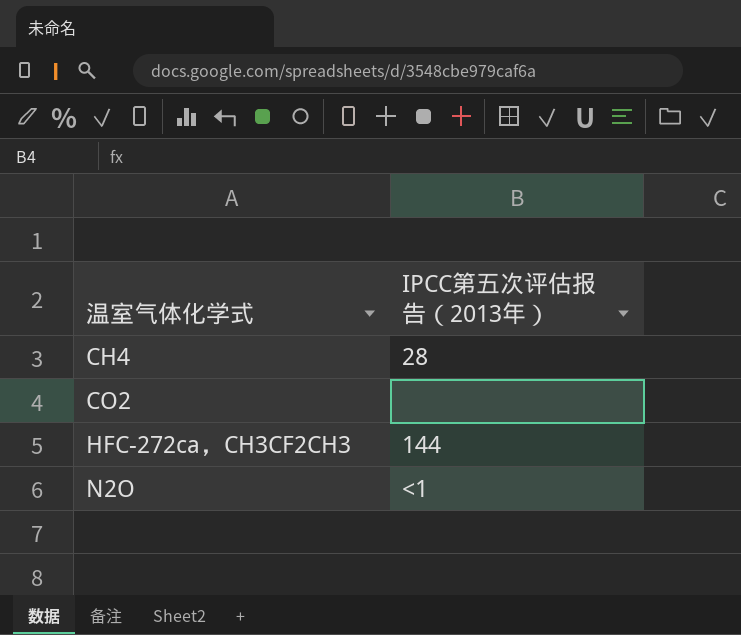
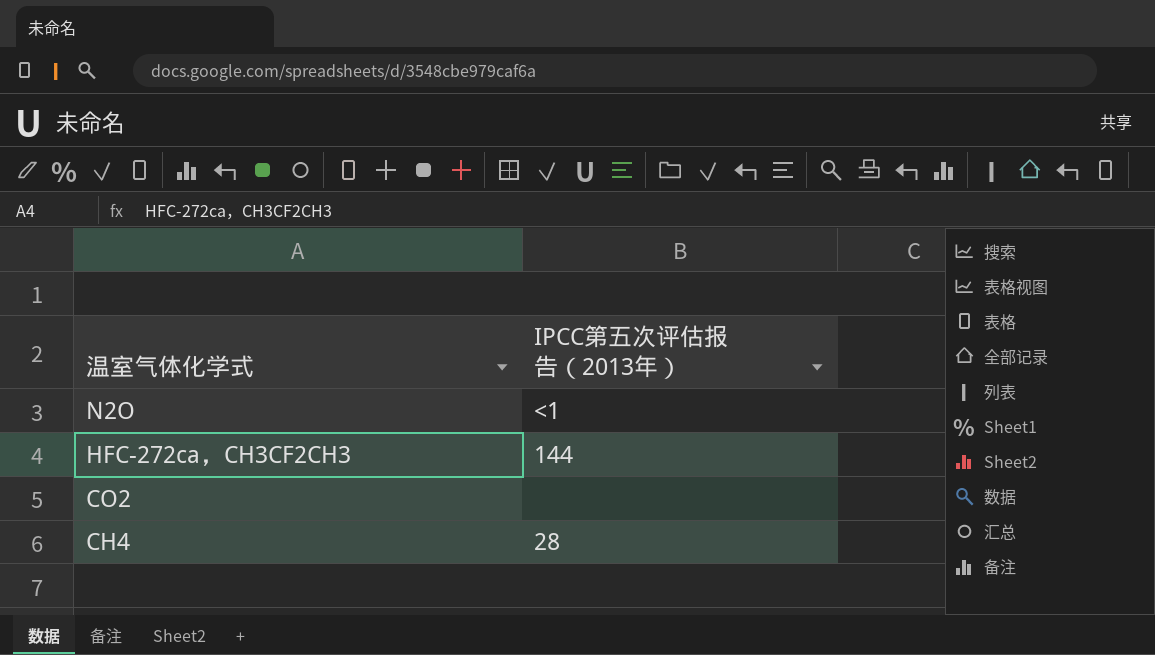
row order: 温室气体化学式 ascending -> 温室气体化学式 descending

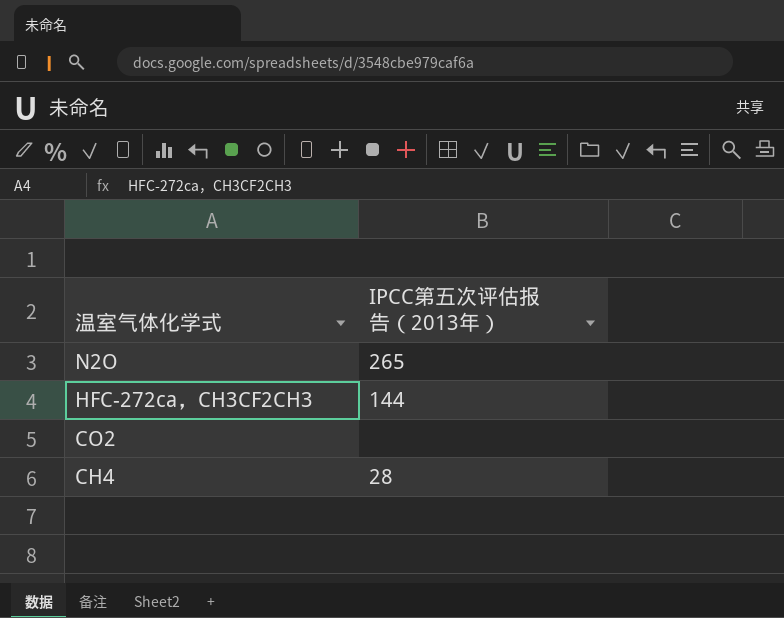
N2O | IPCC第五次评估报告（2013年）: <1 -> 265

